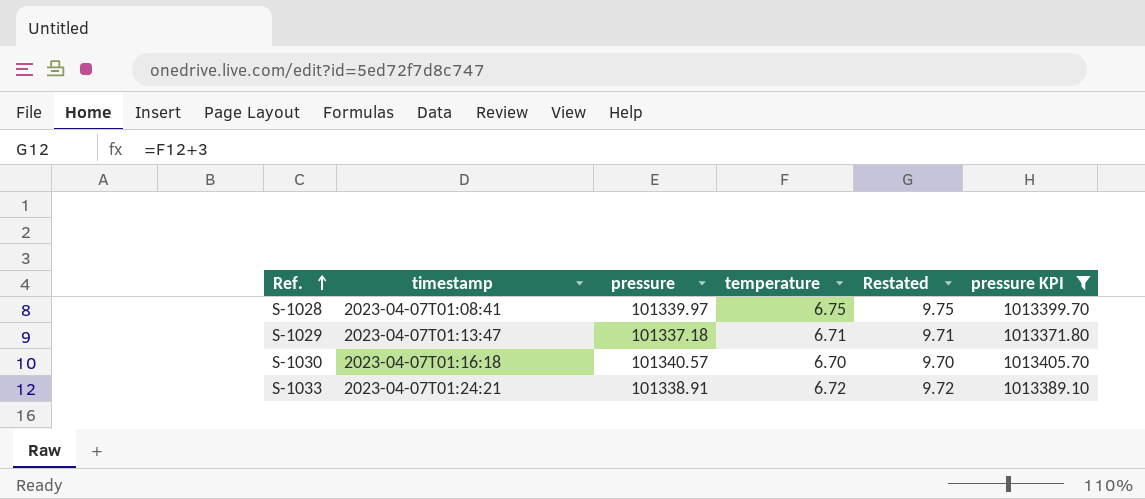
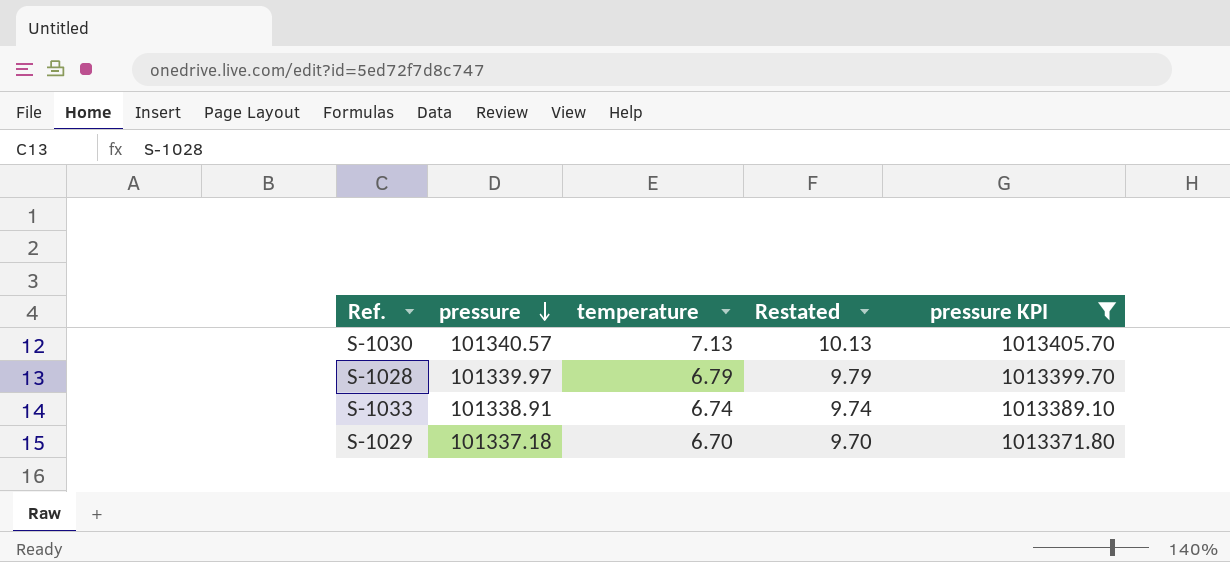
row order: Ref. ascending -> pressure descending
column timestamp | position: 2 -> none
S-1030 | temperature: 6.70 -> 7.13
S-1030 | Restated: 9.70 -> 10.13
S-1028 | temperature: 6.75 -> 6.79
S-1028 | Restated: 9.75 -> 9.79
S-1033 | temperature: 6.72 -> 6.74
S-1033 | Restated: 9.72 -> 9.74
S-1029 | temperature: 6.71 -> 6.70
S-1029 | Restated: 9.71 -> 9.70

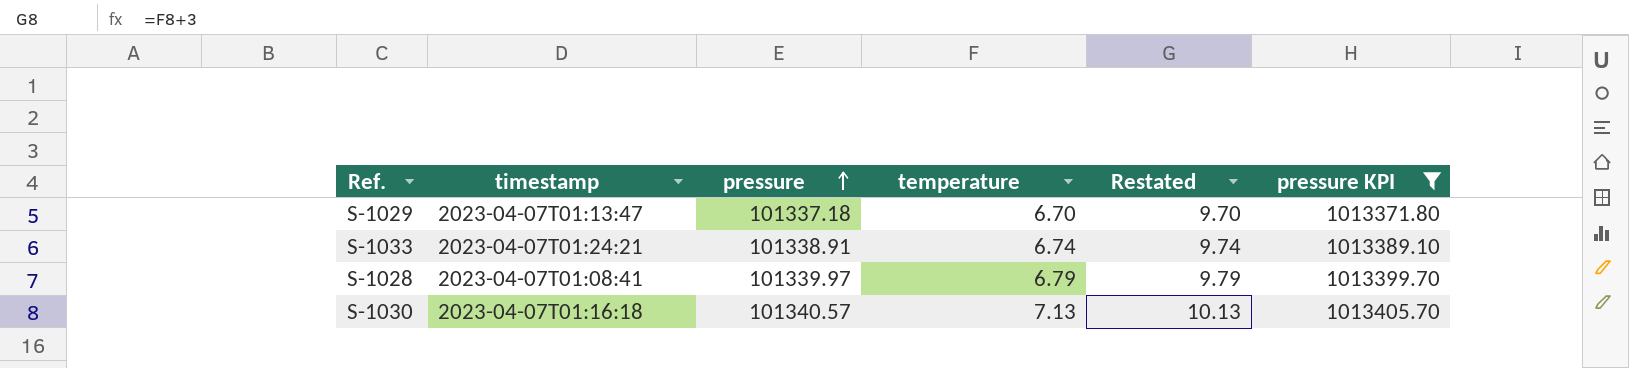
row order: pressure descending -> pressure ascending
column timestamp | position: none -> 2

